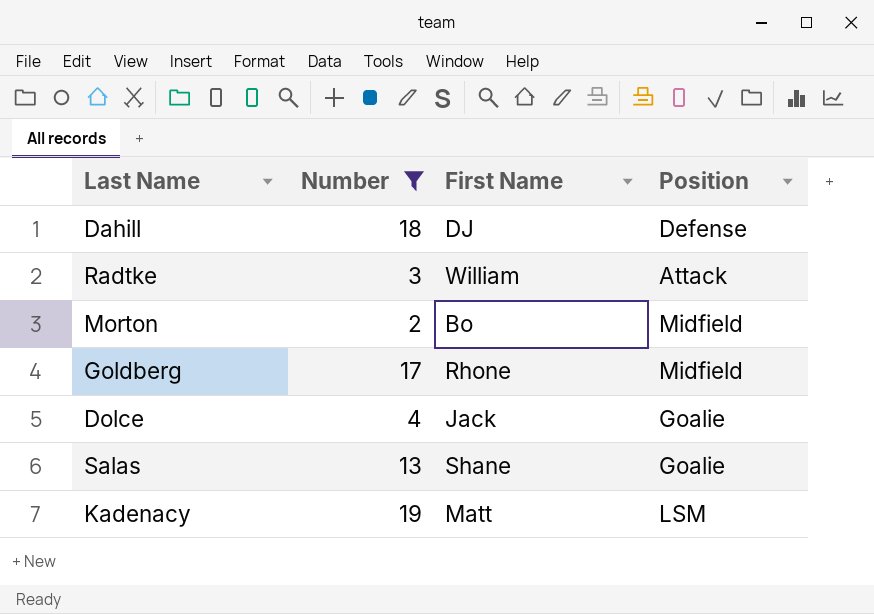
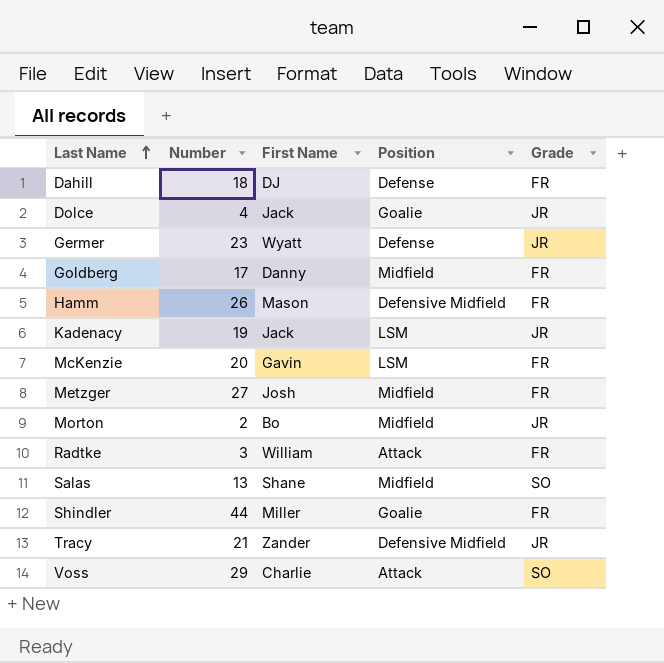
filter: Number <= 19 -> none
row order: none -> Last Name ascending
column Grade | position: none -> 5
Goldberg | First Name: Rhone -> Danny
Kadenacy | First Name: Matt -> Jack
Salas | Position: Goalie -> Midfield

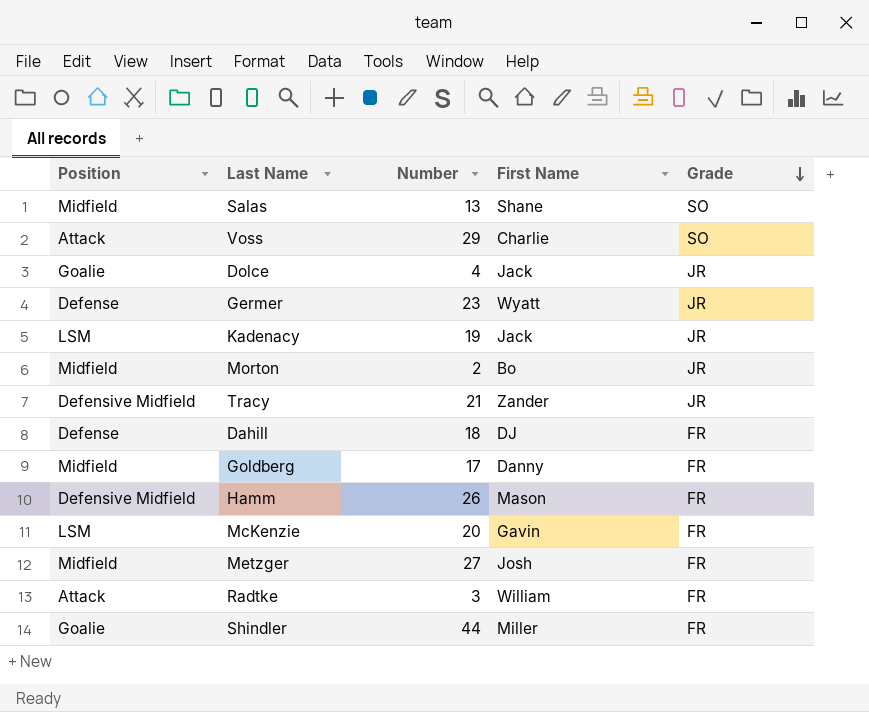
row order: Last Name ascending -> Grade descending
column Position | position: 4 -> 1

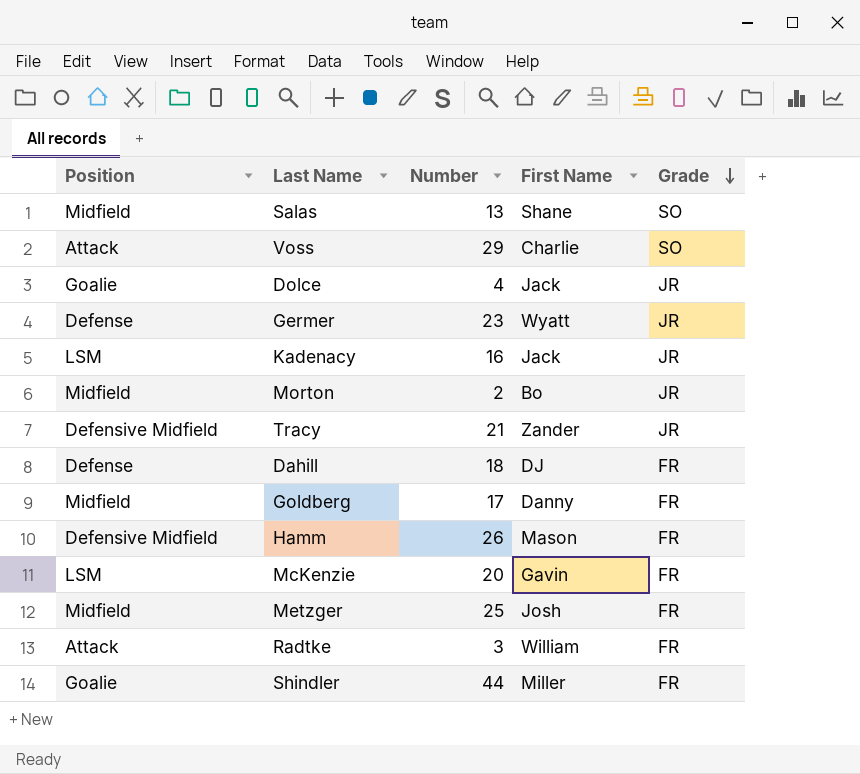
Kadenacy | Number: 19 -> 16
Metzger | Number: 27 -> 25

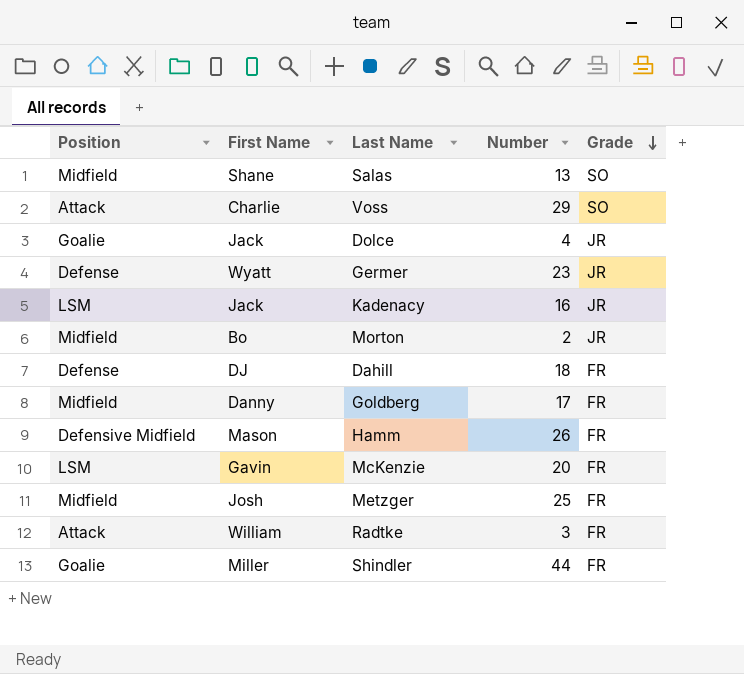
column First Name | position: 4 -> 2
row Tracy: Defensive Midfield | 21 | Zander | JR -> none

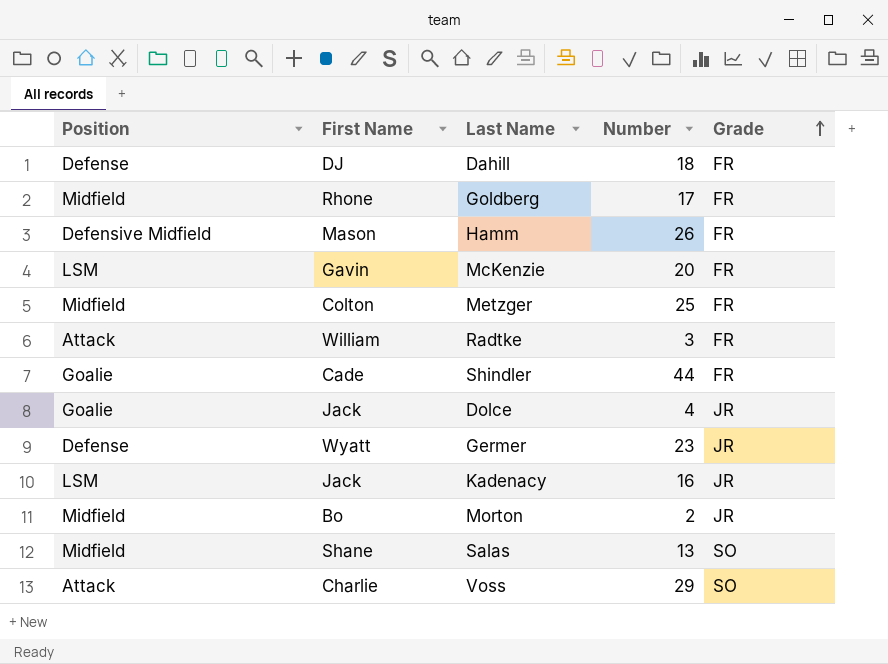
row order: Grade descending -> Grade ascending
Goldberg | First Name: Danny -> Rhone
Metzger | First Name: Josh -> Colton
Shindler | First Name: Miller -> Cade

